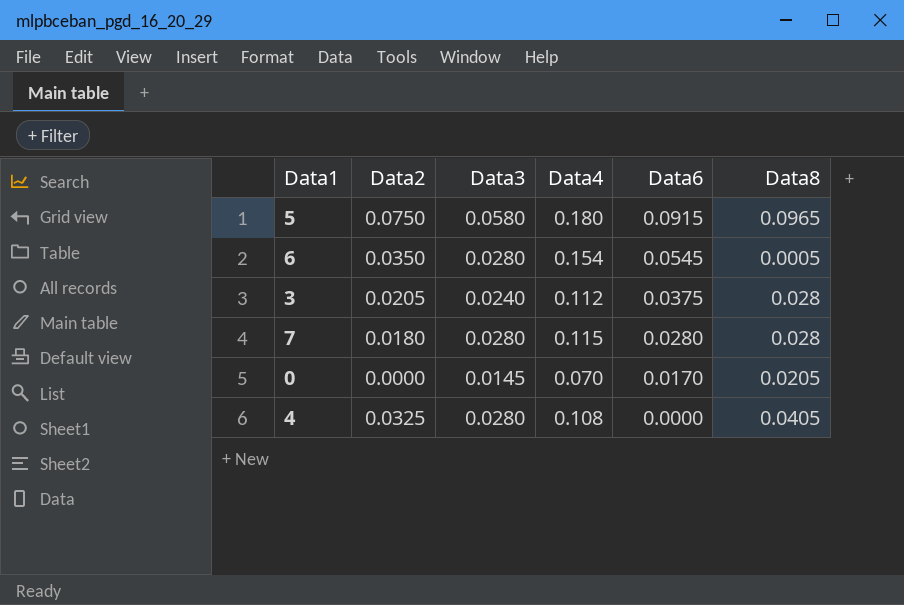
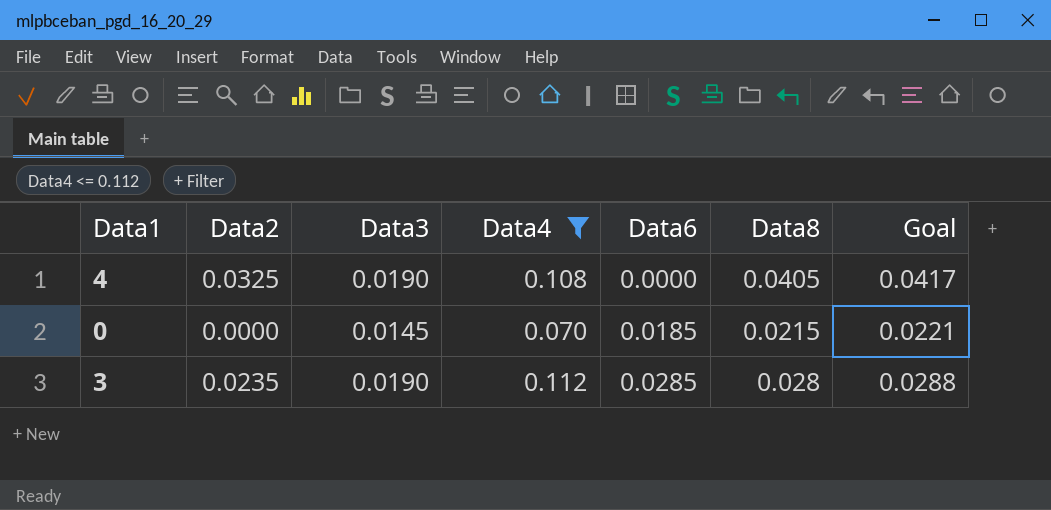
filter: none -> Data4 <= 0.112
row order: Data6 descending -> Data6 ascending
column Goal | formula: none -> [Data8] * 1.03
4 | Data3: 0.0280 -> 0.0190
0 | Data6: 0.0170 -> 0.0185
0 | Data8: 0.0205 -> 0.0215
3 | Data2: 0.0205 -> 0.0235
3 | Data3: 0.0240 -> 0.0190
3 | Data6: 0.0375 -> 0.0285

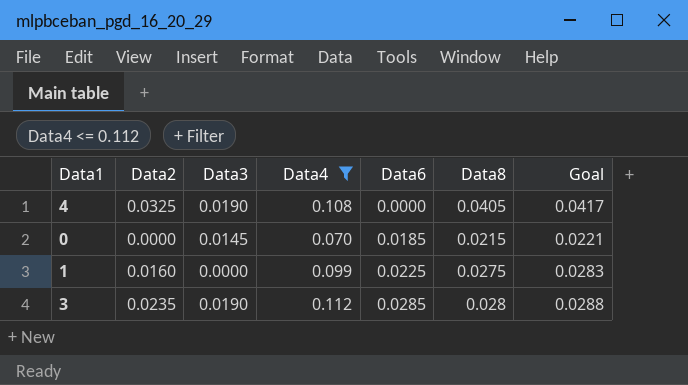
row 1: none -> 0.0160 | 0.0000 | 0.099 | 0.0225 | 0.0275 | 0.0283

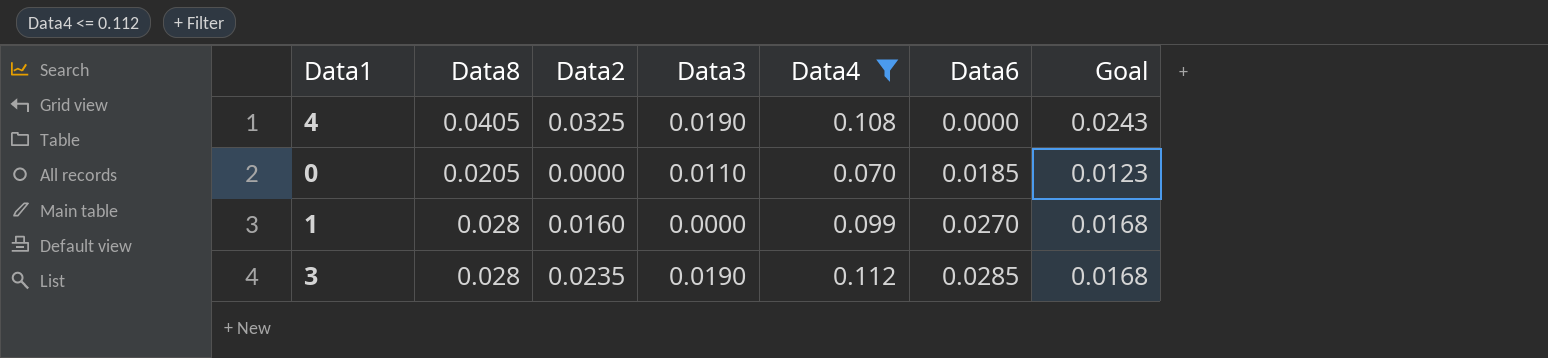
column Data8 | position: 6 -> 2
column Goal | formula: [Data8] * 1.03 -> [Data8] * 0.6
0 | Data8: 0.0215 -> 0.0205
0 | Data3: 0.0145 -> 0.0110
1 | Data8: 0.0275 -> 0.028
1 | Data6: 0.0225 -> 0.0270

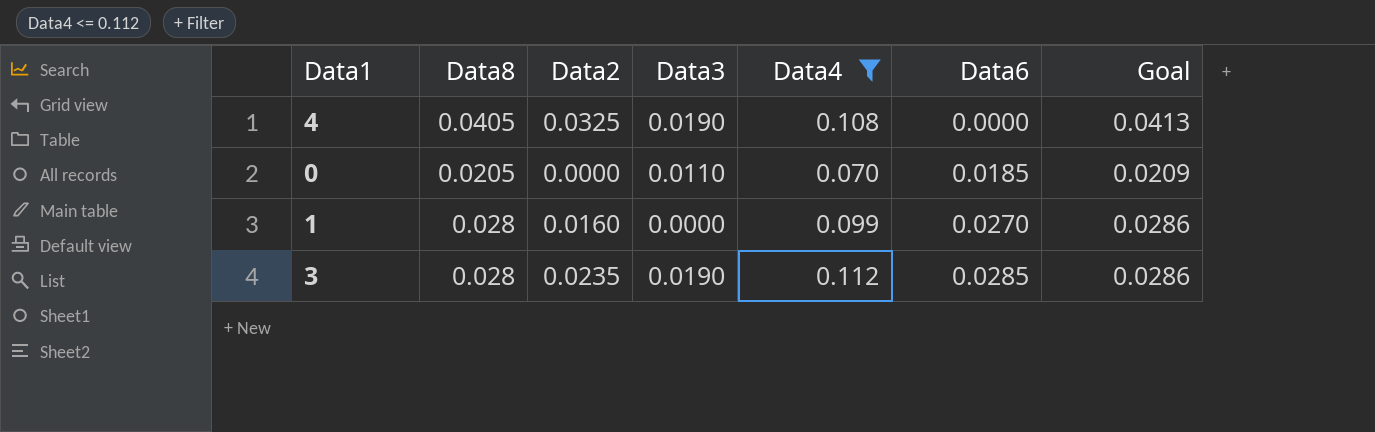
column Goal | formula: [Data8] * 0.6 -> [Data8] * 1.02

